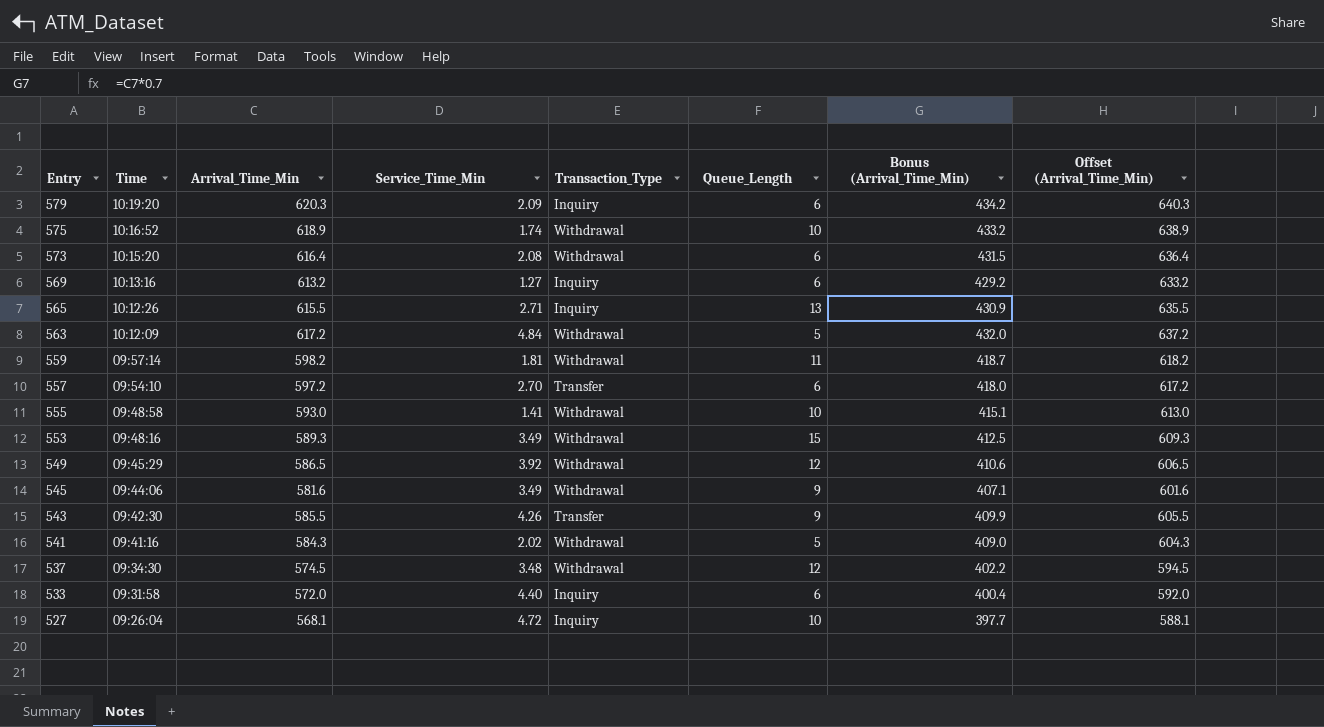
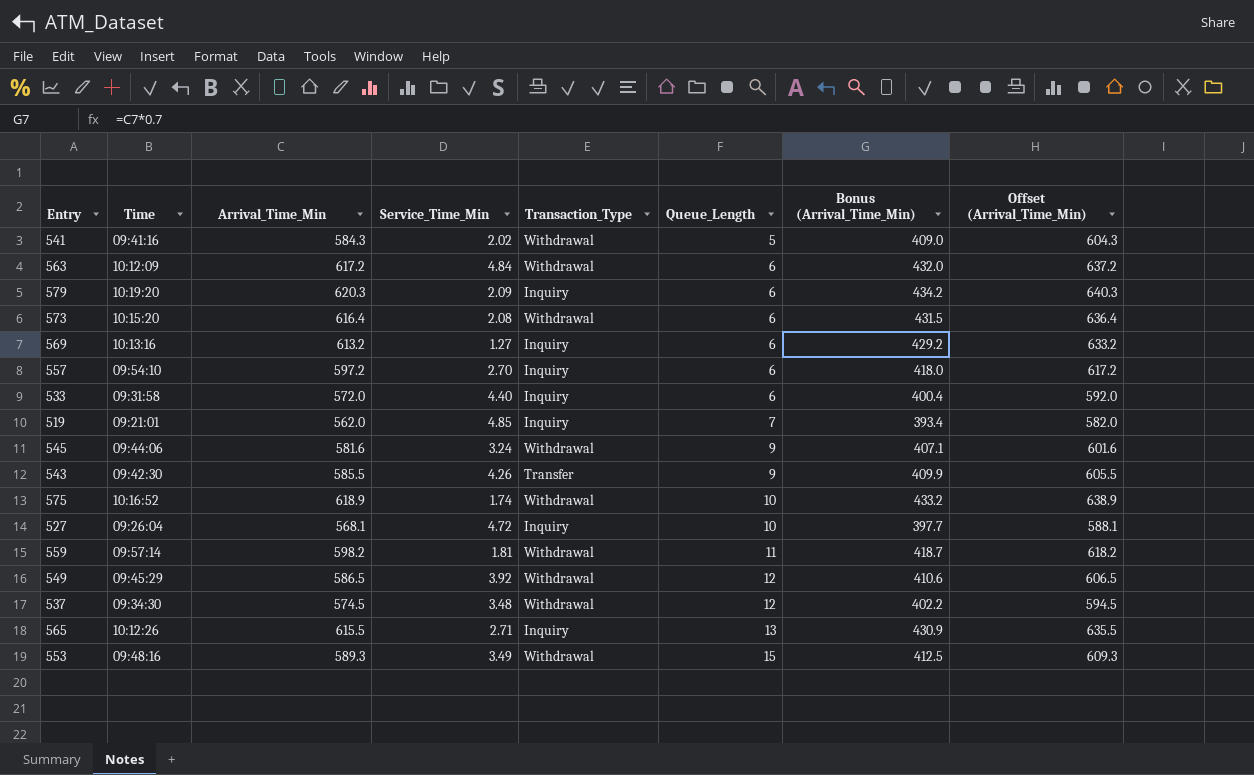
row order: Entry descending -> Queue_Length ascending
row 555: 09:48:58 | 593.0 | 1.41 | Withdrawal | 10 | 415.1 | 613.0 -> none
563 | Queue_Length: 5 -> 6
557 | Transaction_Type: Transfer -> Inquiry
row 519: none -> 09:21:01 | 562.0 | 4.85 | Inquiry | 7 | 393.4 | 582.0
545 | Service_Time_Min: 3.49 -> 3.24

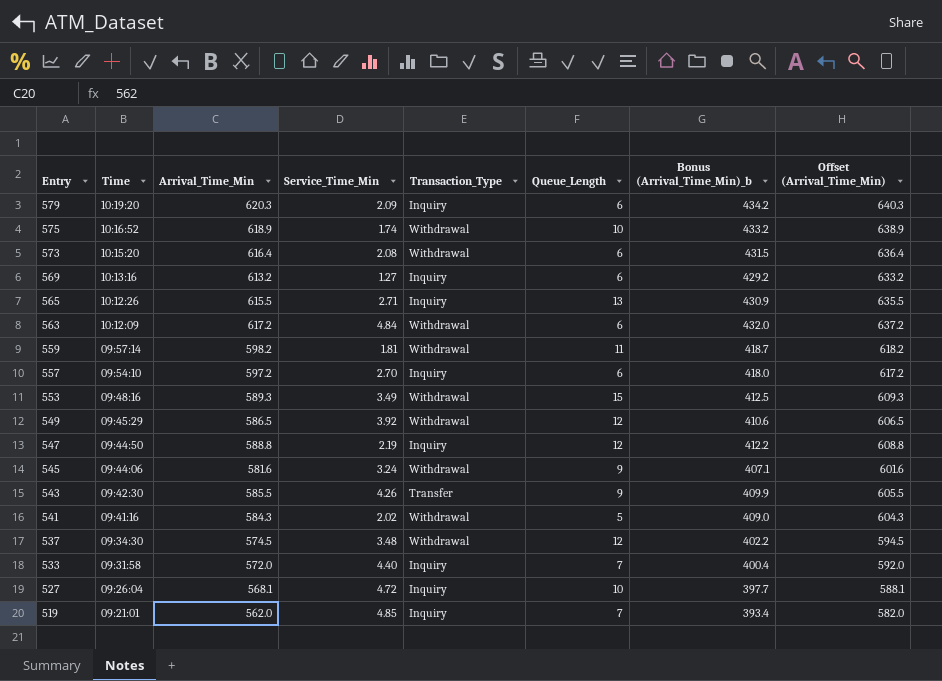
row order: Queue_Length ascending -> Entry descending
column name: Bonus (Arrival_Time_Min) -> Bonus (Arrival_Time_Min)_b
row 547: none -> 09:44:50 | 588.8 | 2.19 | Inquiry | 12 | 412.2 | 608.8
533 | Queue_Length: 6 -> 7

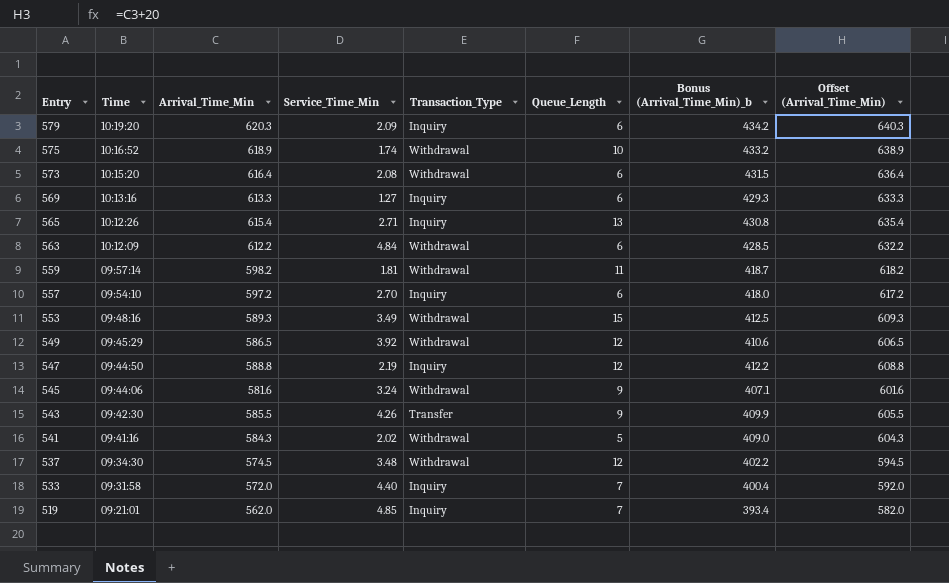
row 527: 09:26:04 | 568.1 | 4.72 | Inquiry | 10 | 397.7 | 588.1 -> none
569 | Arrival_Time_Min: 613.2 -> 613.3
569 | Bonus (Arrival_Time_Min)_b: 429.2 -> 429.3
569 | Offset (Arrival_Time_Min): 633.2 -> 633.3
565 | Arrival_Time_Min: 615.5 -> 615.4
565 | Bonus (Arrival_Time_Min)_b: 430.9 -> 430.8
565 | Offset (Arrival_Time_Min): 635.5 -> 635.4
563 | Arrival_Time_Min: 617.2 -> 612.2
563 | Bonus (Arrival_Time_Min)_b: 432.0 -> 428.5
563 | Offset (Arrival_Time_Min): 637.2 -> 632.2

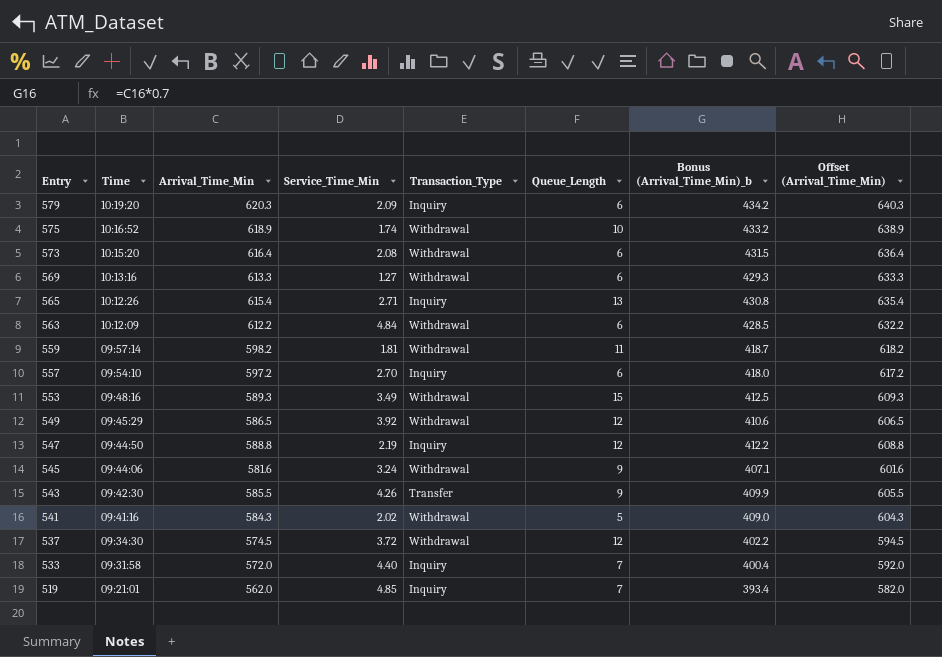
569 | Transaction_Type: Inquiry -> Withdrawal
537 | Service_Time_Min: 3.48 -> 3.72

